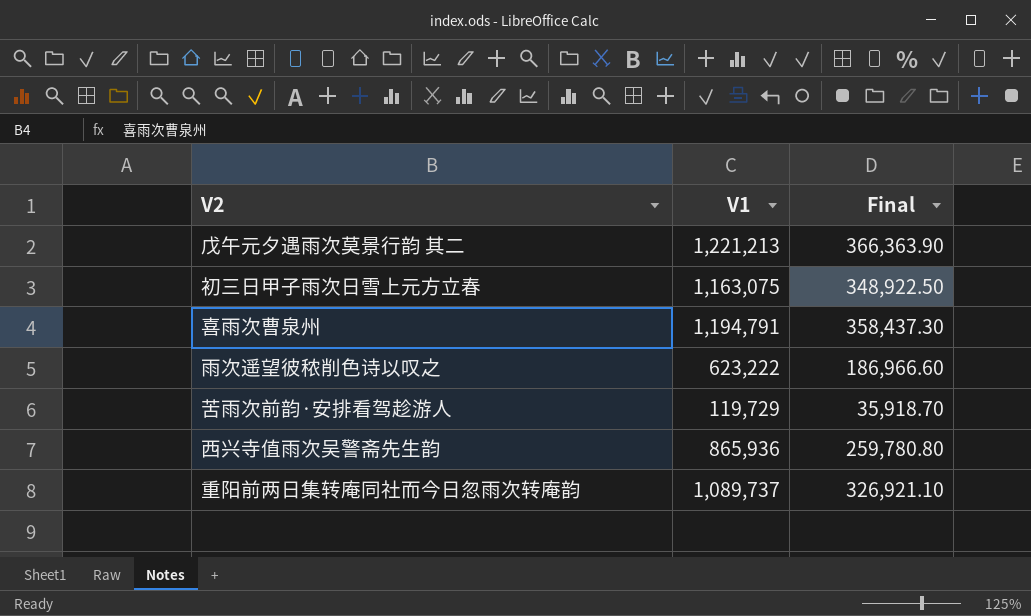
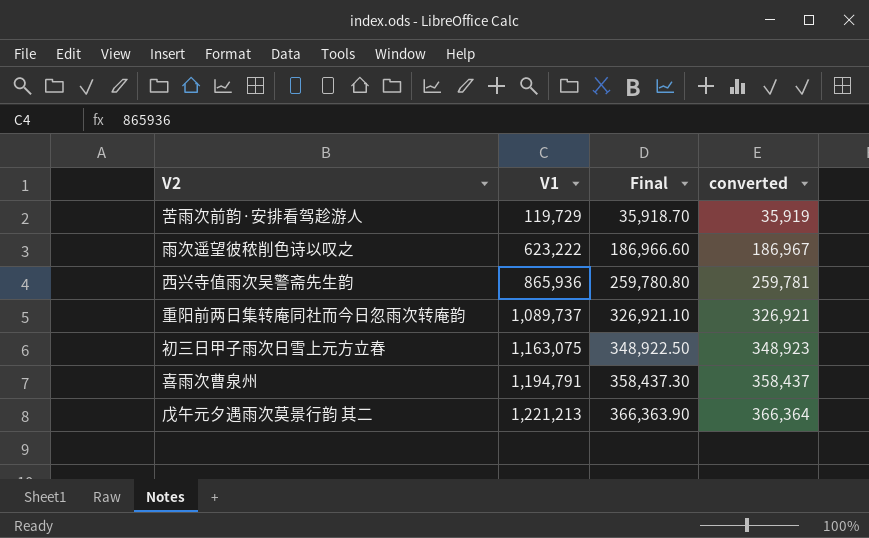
row order: none -> V1 ascending
column converted | formula: none -> [V1] * 0.3

